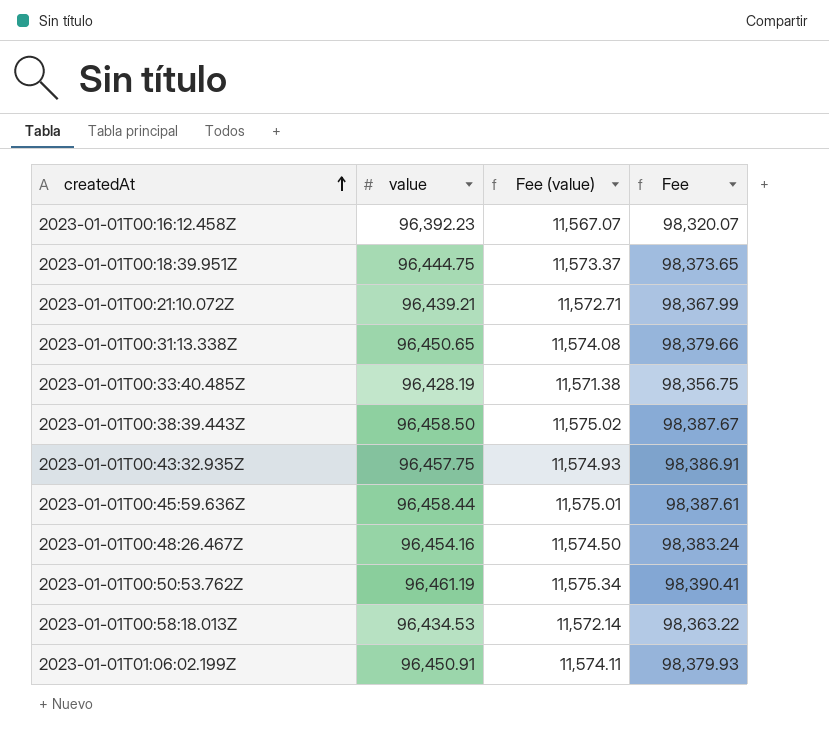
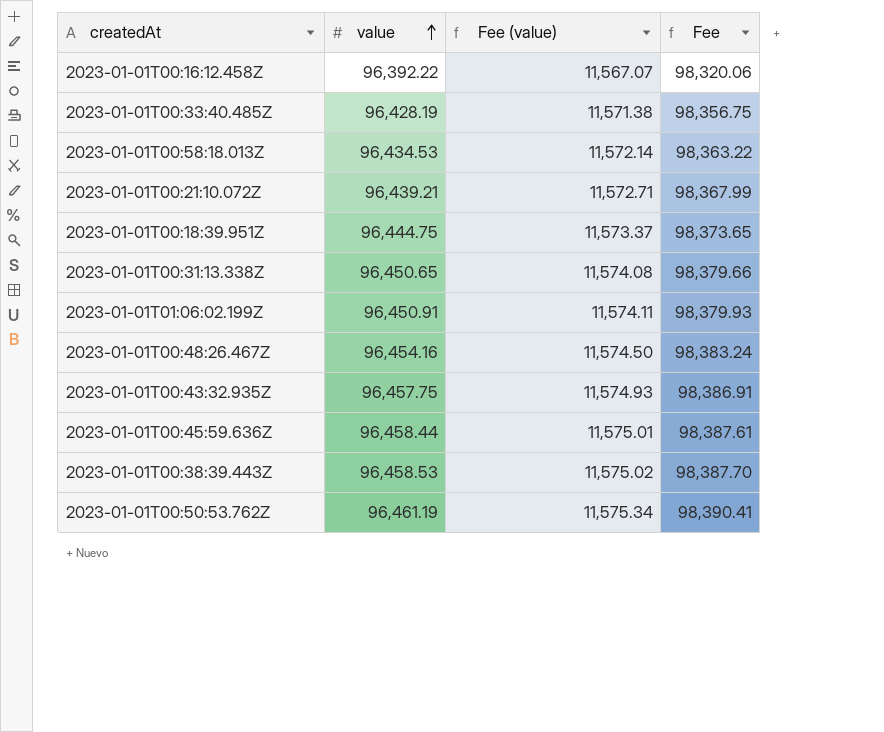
row order: createdAt ascending -> value ascending
2023-01-01T00:16:12.458Z | value: 96,392.23 -> 96,392.22
2023-01-01T00:16:12.458Z | Fee: 98,320.07 -> 98,320.06
2023-01-01T00:38:39.443Z | value: 96,458.50 -> 96,458.53
2023-01-01T00:38:39.443Z | Fee: 98,387.67 -> 98,387.70

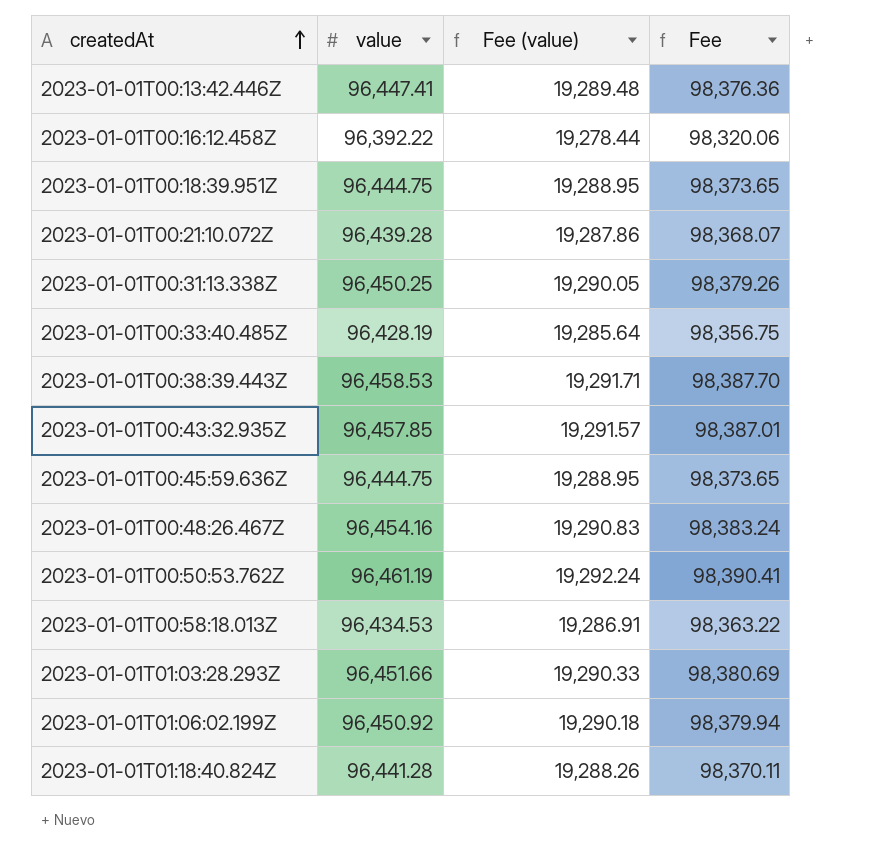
row order: value ascending -> createdAt ascending
column Fee (value) | formula: [value] * 0.12 -> [value] * 0.2
row 2023-01-01T00:13:42.446Z: none -> 96,447.41 | 19,289.48 | 98,376.36
2023-01-01T00:21:10.072Z | value: 96,439.21 -> 96,439.28
2023-01-01T00:21:10.072Z | Fee: 98,367.99 -> 98,368.07
2023-01-01T00:31:13.338Z | value: 96,450.65 -> 96,450.25
2023-01-01T00:31:13.338Z | Fee: 98,379.66 -> 98,379.26
2023-01-01T00:43:32.935Z | value: 96,457.75 -> 96,457.85
2023-01-01T00:43:32.935Z | Fee: 98,386.91 -> 98,387.01
2023-01-01T00:45:59.636Z | value: 96,458.44 -> 96,444.75
2023-01-01T00:45:59.636Z | Fee: 98,387.61 -> 98,373.65
row 2023-01-01T01:03:28.293Z: none -> 96,451.66 | 19,290.33 | 98,380.69
2023-01-01T01:06:02.199Z | value: 96,450.91 -> 96,450.92
2023-01-01T01:06:02.199Z | Fee: 98,379.93 -> 98,379.94
row 2023-01-01T01:18:40.824Z: none -> 96,441.28 | 19,288.26 | 98,370.11

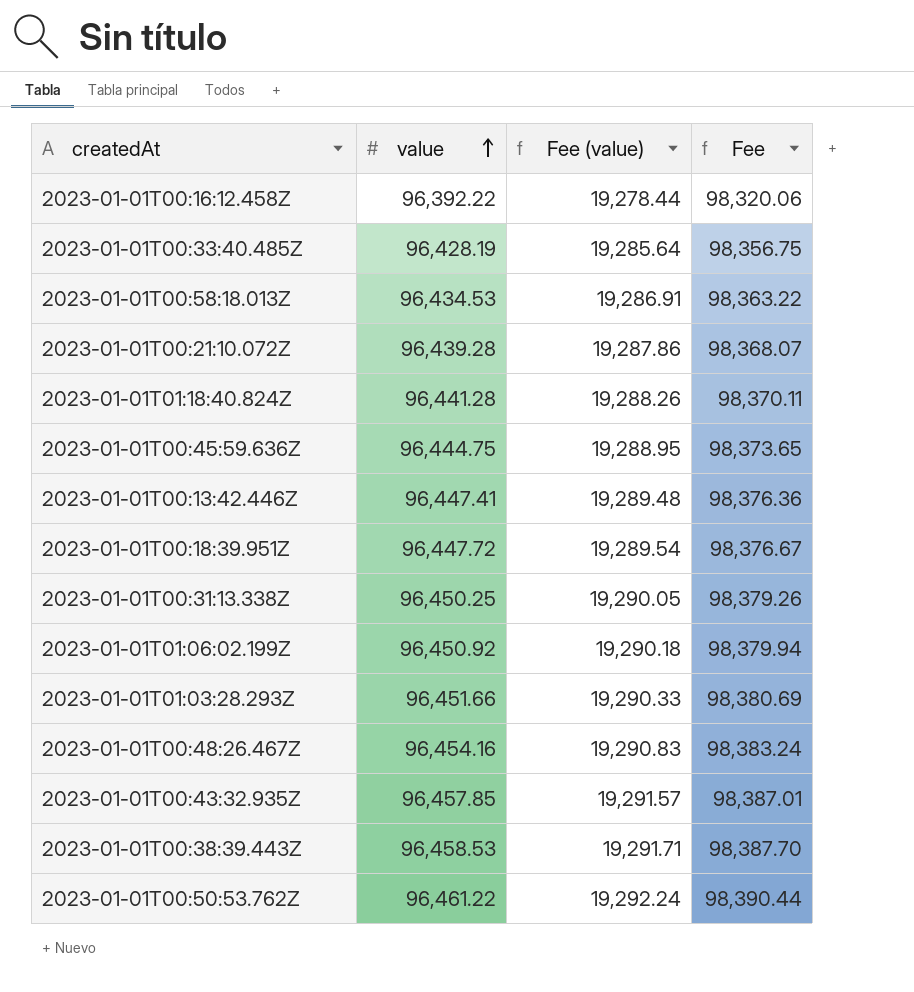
row order: createdAt ascending -> value ascending
2023-01-01T00:18:39.951Z | value: 96,444.75 -> 96,447.72
2023-01-01T00:18:39.951Z | Fee (value): 19,288.95 -> 19,289.54
2023-01-01T00:18:39.951Z | Fee: 98,373.65 -> 98,376.67
2023-01-01T00:50:53.762Z | value: 96,461.19 -> 96,461.22
2023-01-01T00:50:53.762Z | Fee: 98,390.41 -> 98,390.44

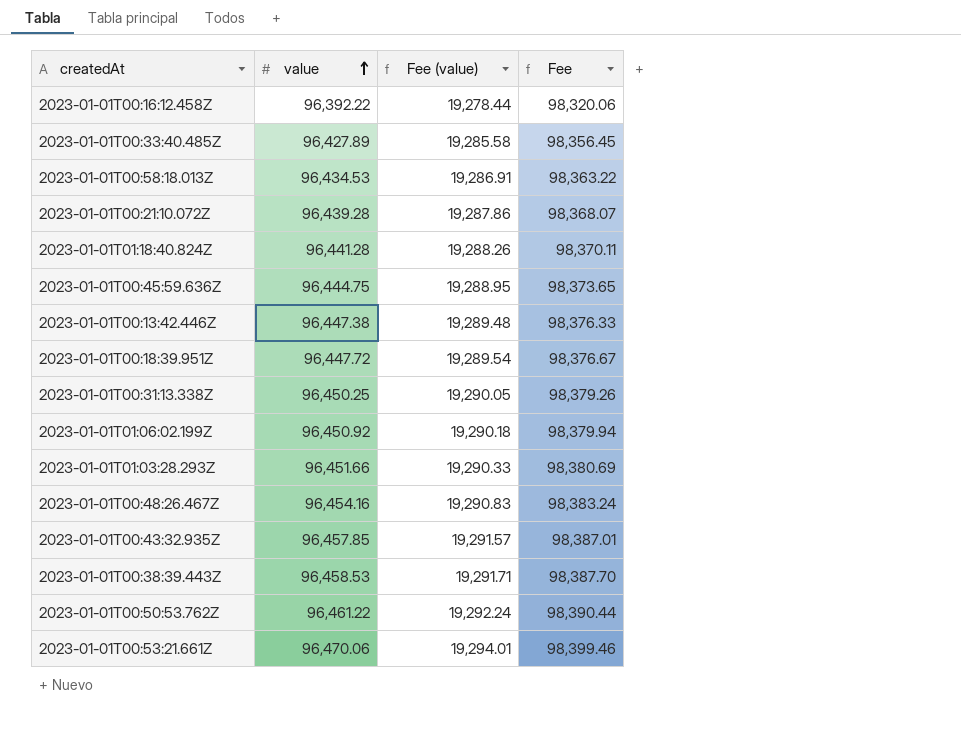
2023-01-01T00:33:40.485Z | value: 96,428.19 -> 96,427.89
2023-01-01T00:33:40.485Z | Fee (value): 19,285.64 -> 19,285.58
2023-01-01T00:33:40.485Z | Fee: 98,356.75 -> 98,356.45
2023-01-01T00:13:42.446Z | value: 96,447.41 -> 96,447.38
2023-01-01T00:13:42.446Z | Fee: 98,376.36 -> 98,376.33
row 2023-01-01T00:53:21.661Z: none -> 96,470.06 | 19,294.01 | 98,399.46

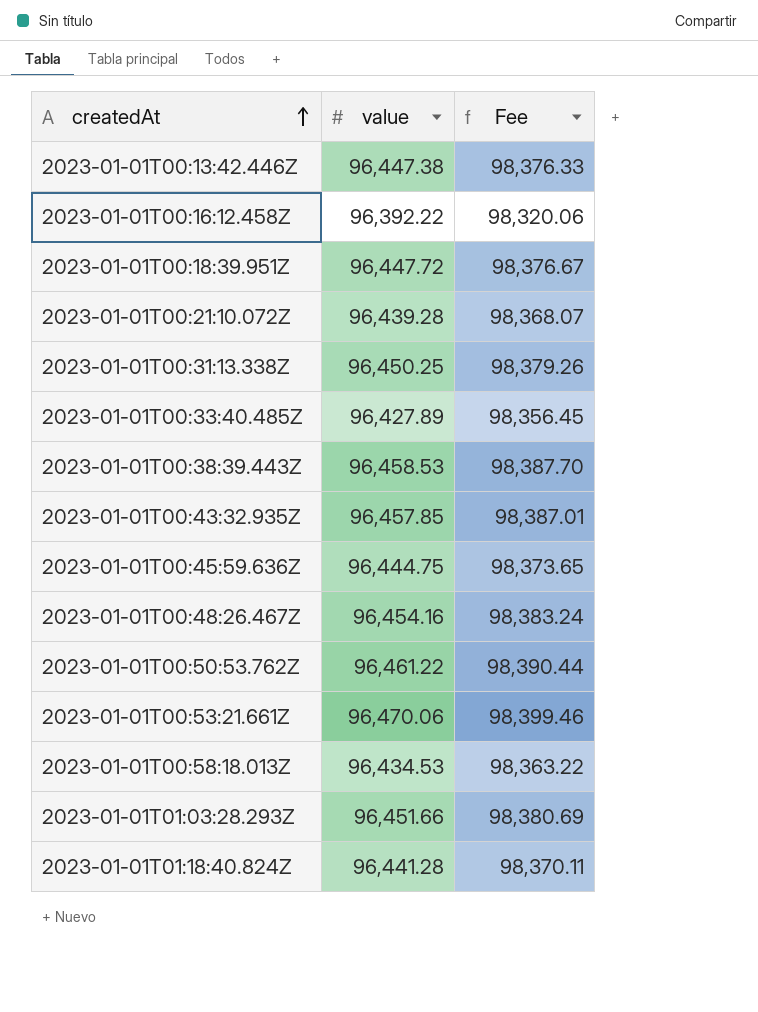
row order: value ascending -> createdAt ascending
column Fee (value) | formula: [value] * 0.2 -> none
row 2023-01-01T01:06:02.199Z: 96,450.92 | 19,290.18 | 98,379.94 -> none

